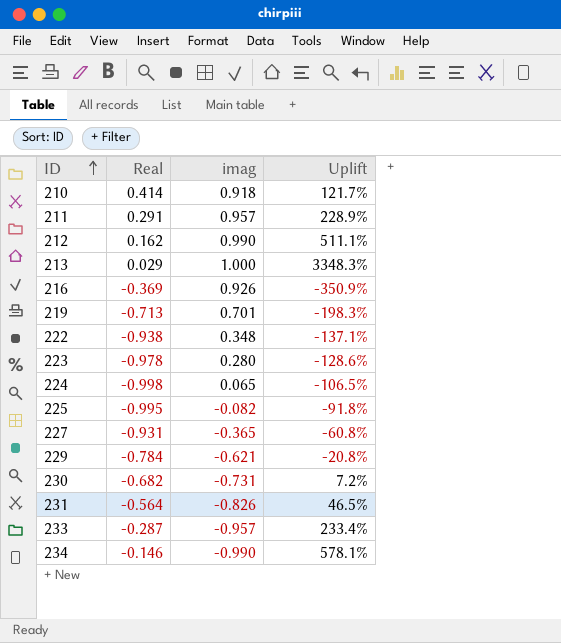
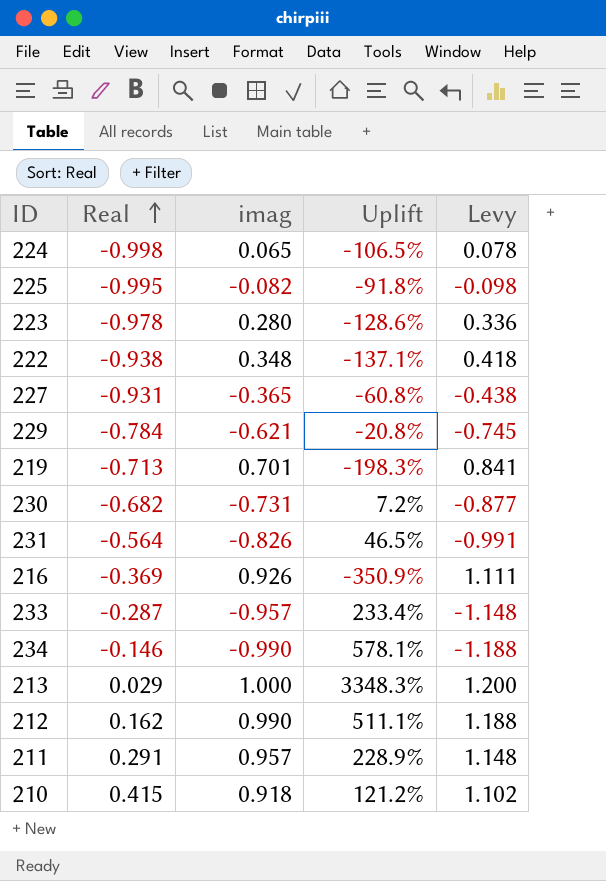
row order: ID ascending -> Real ascending
column Levy | formula: none -> [imag] * 1.2
210 | Real: 0.414 -> 0.415
210 | Uplift: 121.7% -> 121.2%

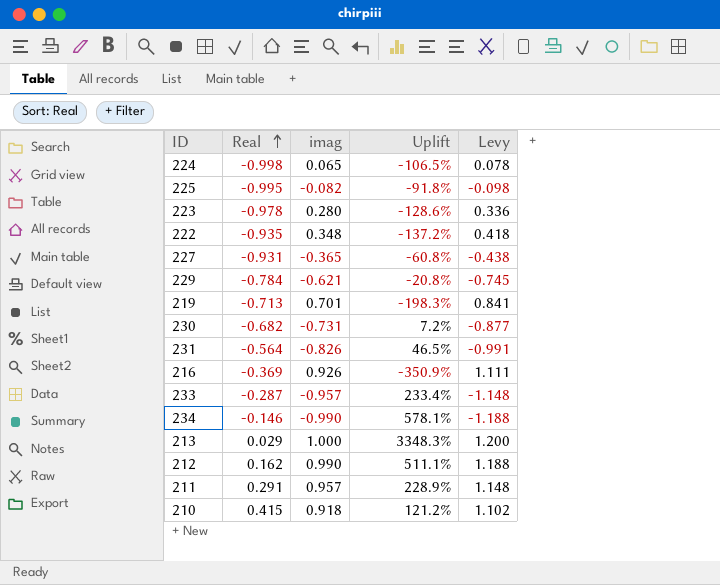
222 | Real: -0.938 -> -0.935
222 | Uplift: -137.1% -> -137.2%

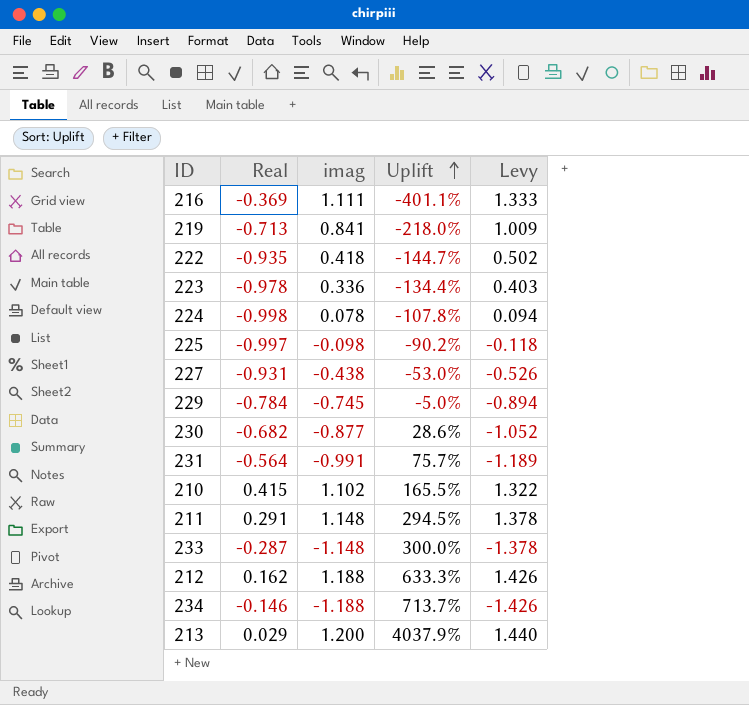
row order: Real ascending -> Uplift ascending
216 | imag: 0.926 -> 1.111
216 | Uplift: -350.9% -> -401.1%
216 | Levy: 1.111 -> 1.333
219 | imag: 0.701 -> 0.841
219 | Uplift: -198.3% -> -218.0%
219 | Levy: 0.841 -> 1.009
222 | imag: 0.348 -> 0.418
222 | Uplift: -137.2% -> -144.7%
222 | Levy: 0.418 -> 0.502
223 | imag: 0.280 -> 0.336
223 | Uplift: -128.6% -> -134.4%
223 | Levy: 0.336 -> 0.403
224 | imag: 0.065 -> 0.078
224 | Uplift: -106.5% -> -107.8%
224 | Levy: 0.078 -> 0.094
225 | Real: -0.995 -> -0.997
225 | imag: -0.082 -> -0.098
225 | Uplift: -91.8% -> -90.2%
225 | Levy: -0.098 -> -0.118
227 | imag: -0.365 -> -0.438
227 | Uplift: -60.8% -> -53.0%
227 | Levy: -0.438 -> -0.526
229 | imag: -0.621 -> -0.745
229 | Uplift: -20.8% -> -5.0%
229 | Levy: -0.745 -> -0.894
230 | imag: -0.731 -> -0.877
230 | Uplift: 7.2% -> 28.6%
230 | Levy: -0.877 -> -1.052
231 | imag: -0.826 -> -0.991
231 | Uplift: 46.5% -> 75.7%
231 | Levy: -0.991 -> -1.189
210 | imag: 0.918 -> 1.102
210 | Uplift: 121.2% -> 165.5%
210 | Levy: 1.102 -> 1.322
211 | imag: 0.957 -> 1.148
211 | Uplift: 228.9% -> 294.5%
211 | Levy: 1.148 -> 1.378
233 | imag: -0.957 -> -1.148
233 | Uplift: 233.4% -> 300.0%
233 | Levy: -1.148 -> -1.378
212 | imag: 0.990 -> 1.188
212 | Uplift: 511.1% -> 633.3%
212 | Levy: 1.188 -> 1.426
234 | imag: -0.990 -> -1.188
234 | Uplift: 578.1% -> 713.7%
234 | Levy: -1.188 -> -1.426
213 | imag: 1.000 -> 1.200
213 | Uplift: 3348.3% -> 4037.9%
213 | Levy: 1.200 -> 1.440

